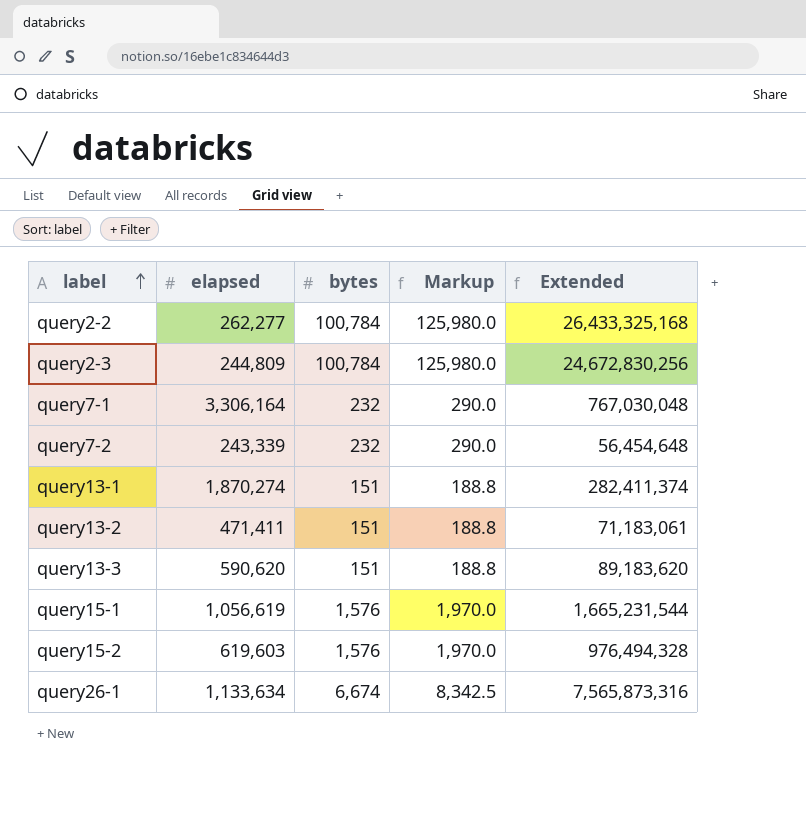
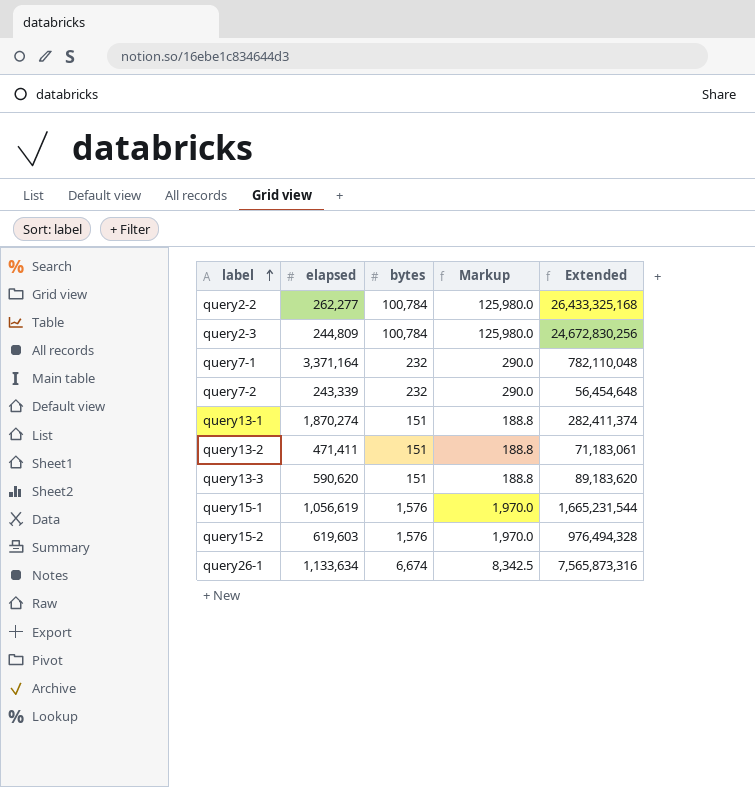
query7-1 | elapsed: 3,306,164 -> 3,371,164
query7-1 | Extended: 767,030,048 -> 782,110,048

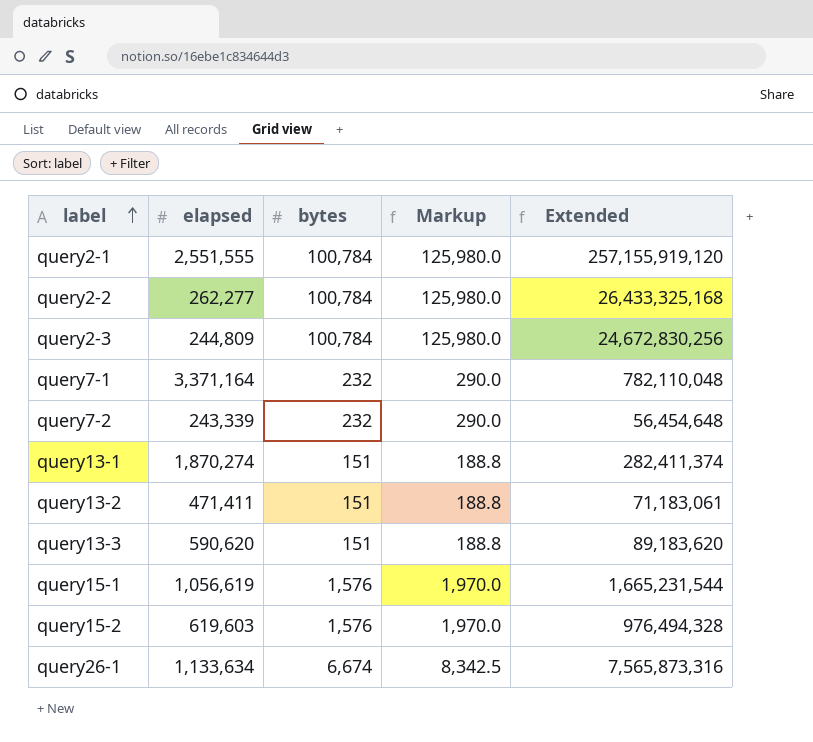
row query2-1: none -> 2,551,555 | 100,784 | 125,980.0 | 257,155,919,120

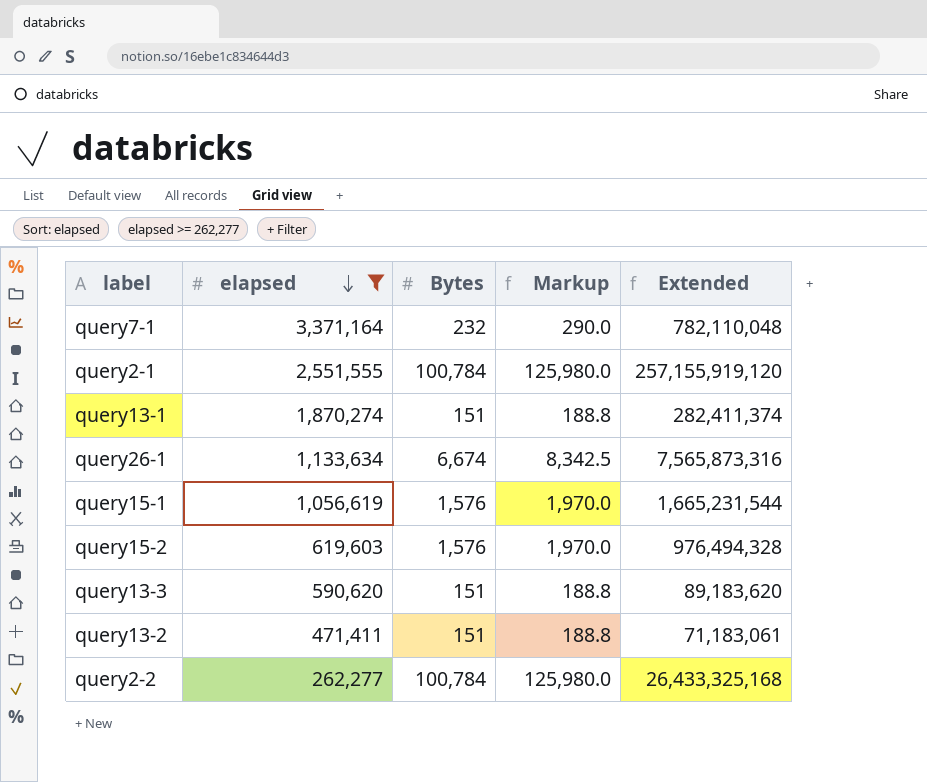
filter: none -> elapsed >= 262,277
row order: label ascending -> elapsed descending
column name: bytes -> Bytes

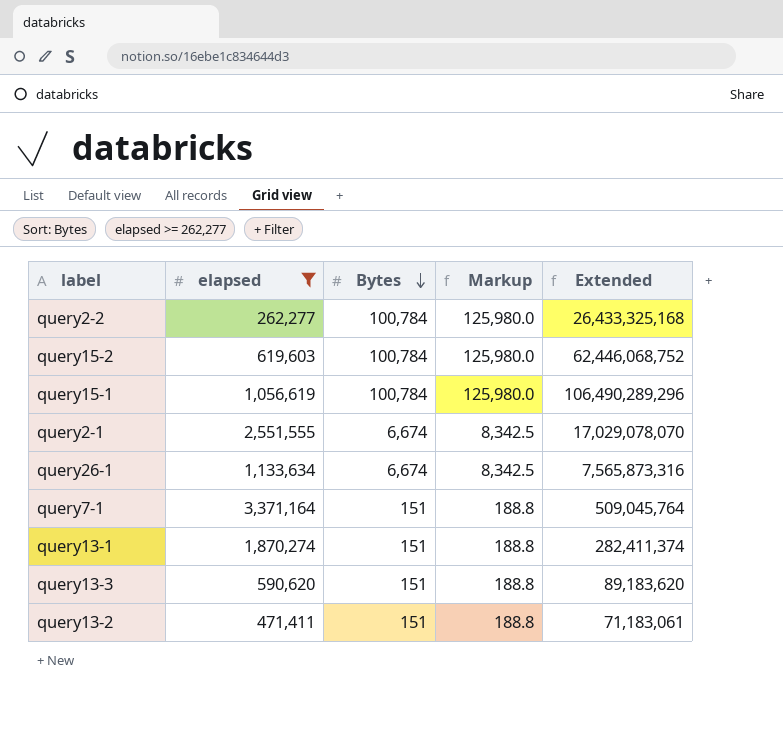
row order: elapsed descending -> Bytes descending
query15-2 | Bytes: 1,576 -> 100,784
query15-2 | Markup: 1,970.0 -> 125,980.0
query15-2 | Extended: 976,494,328 -> 62,446,068,752
query15-1 | Bytes: 1,576 -> 100,784
query15-1 | Markup: 1,970.0 -> 125,980.0
query15-1 | Extended: 1,665,231,544 -> 106,490,289,296
query2-1 | Bytes: 100,784 -> 6,674
query2-1 | Markup: 125,980.0 -> 8,342.5
query2-1 | Extended: 257,155,919,120 -> 17,029,078,070
query7-1 | Bytes: 232 -> 151
query7-1 | Markup: 290.0 -> 188.8
query7-1 | Extended: 782,110,048 -> 509,045,764

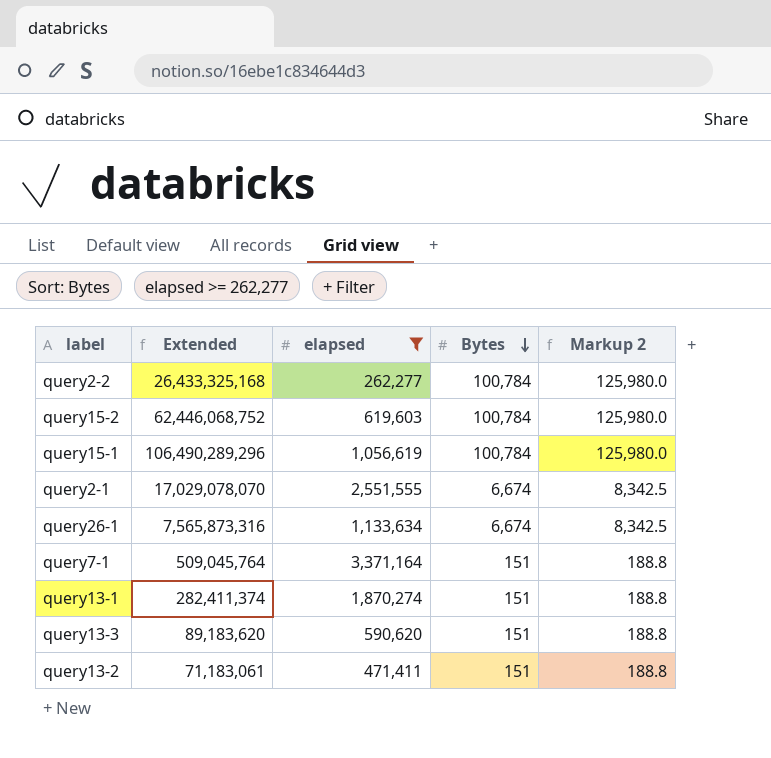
column Extended | position: 5 -> 2
column name: Markup -> Markup 2

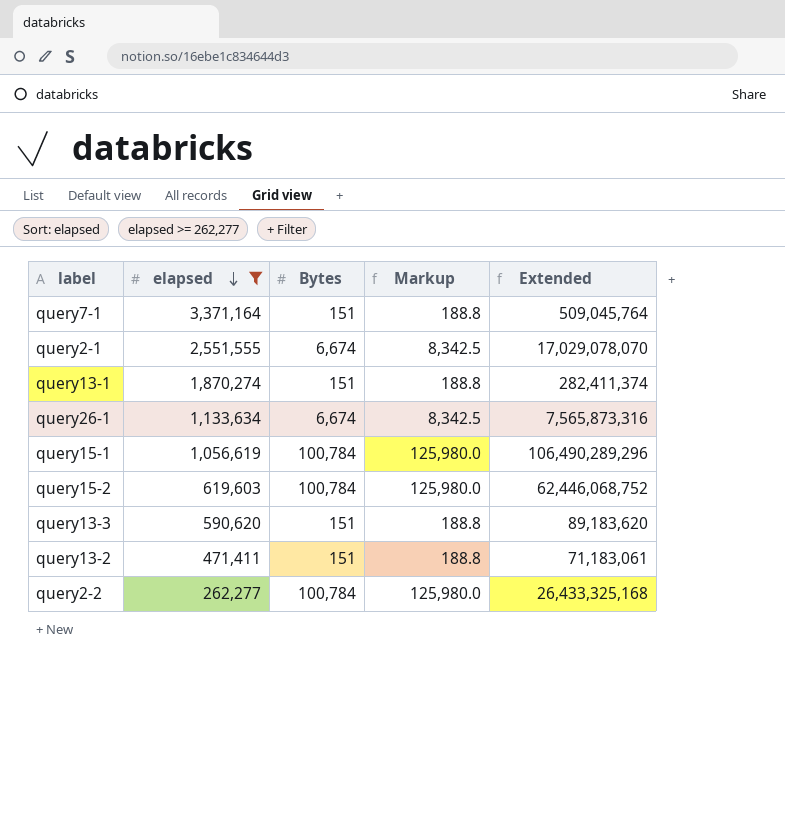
row order: Bytes descending -> elapsed descending
column name: Markup 2 -> Markup
column Extended | position: 2 -> 5

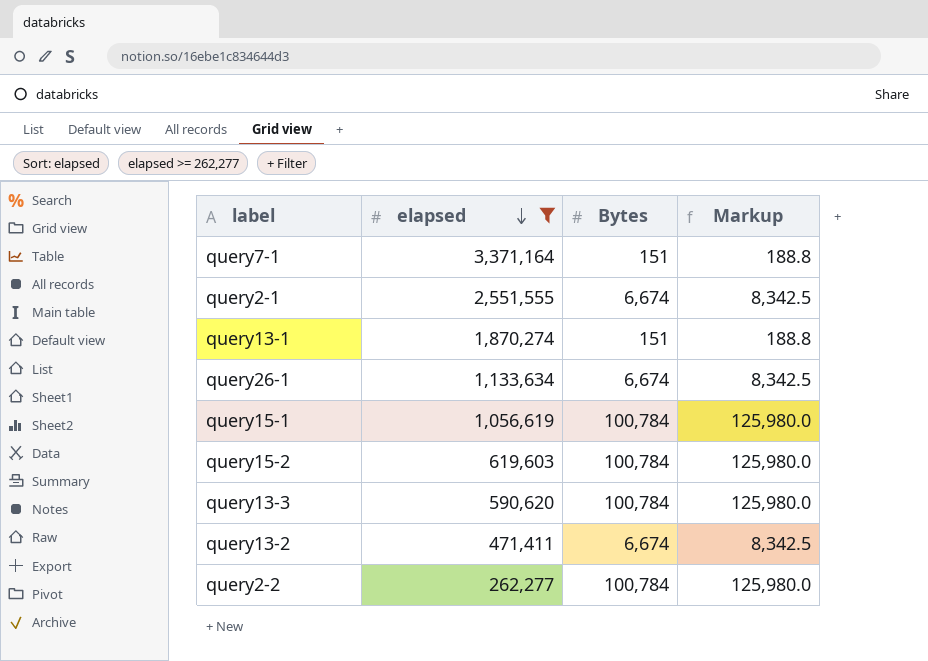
column Extended | formula: [elapsed] * [Bytes] -> none
query13-3 | Bytes: 151 -> 100,784
query13-3 | Markup: 188.8 -> 125,980.0
query13-2 | Bytes: 151 -> 6,674
query13-2 | Markup: 188.8 -> 8,342.5

